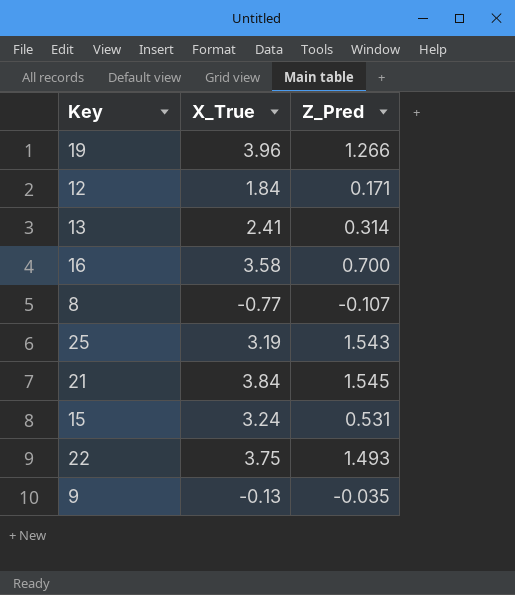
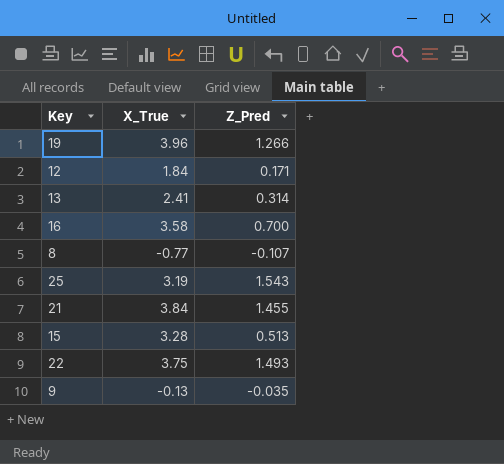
21 | Z_Pred: 1.545 -> 1.455
15 | X_True: 3.24 -> 3.28
15 | Z_Pred: 0.531 -> 0.513

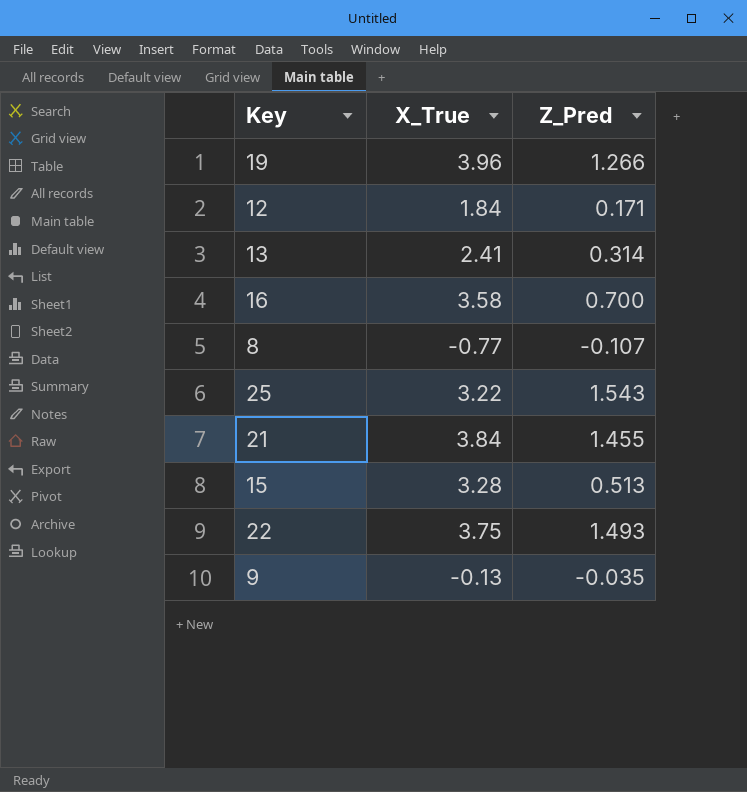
25 | X_True: 3.19 -> 3.22

